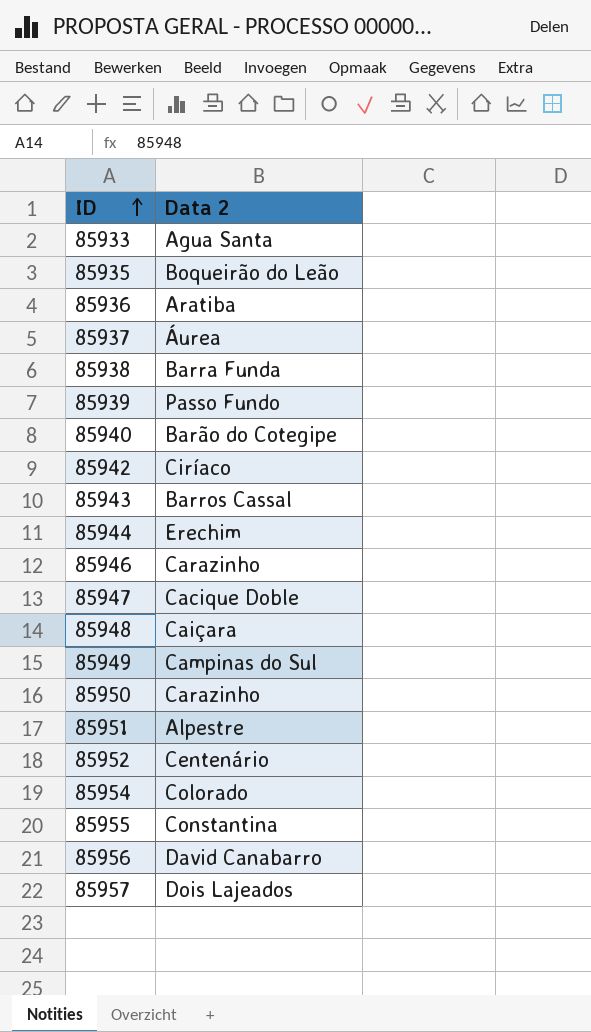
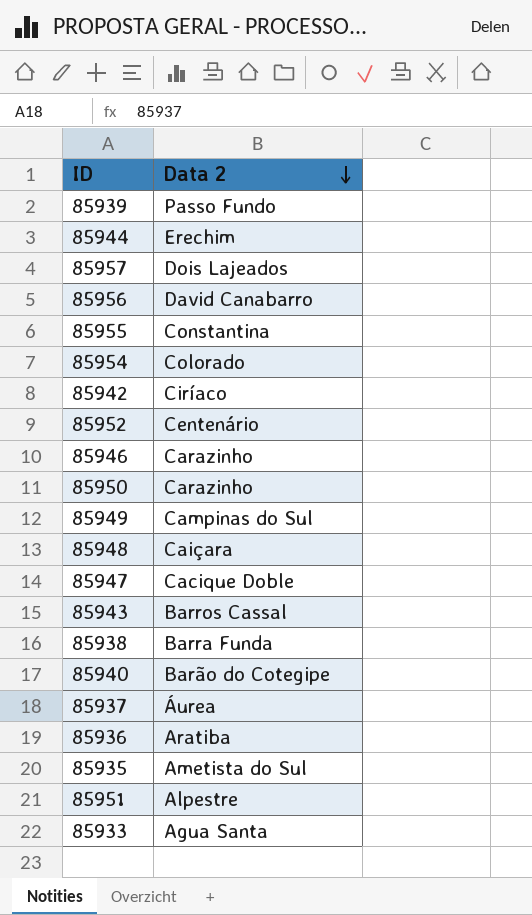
row order: ID ascending -> Data 2 descending
85935 | Data 2: Boqueirão do Leão -> Ametista do Sul

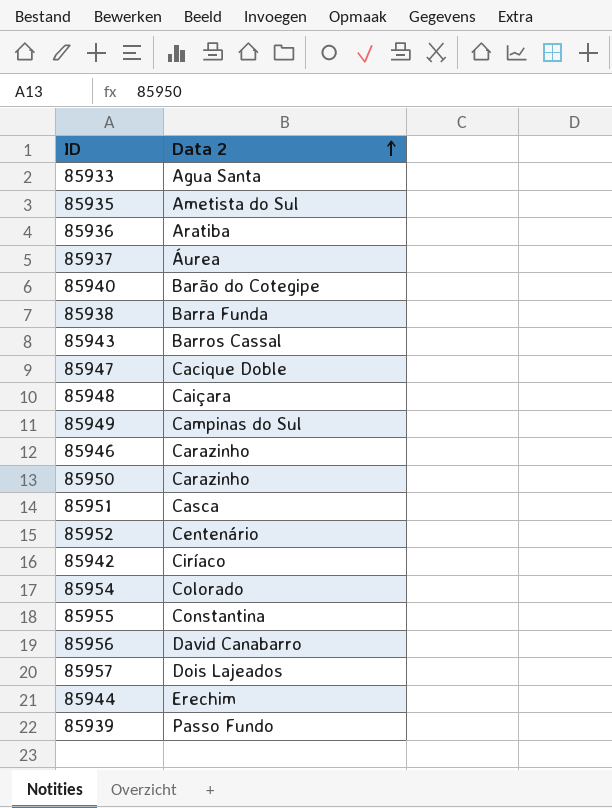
row order: Data 2 descending -> Data 2 ascending
85951 | Data 2: Alpestre -> Casca

